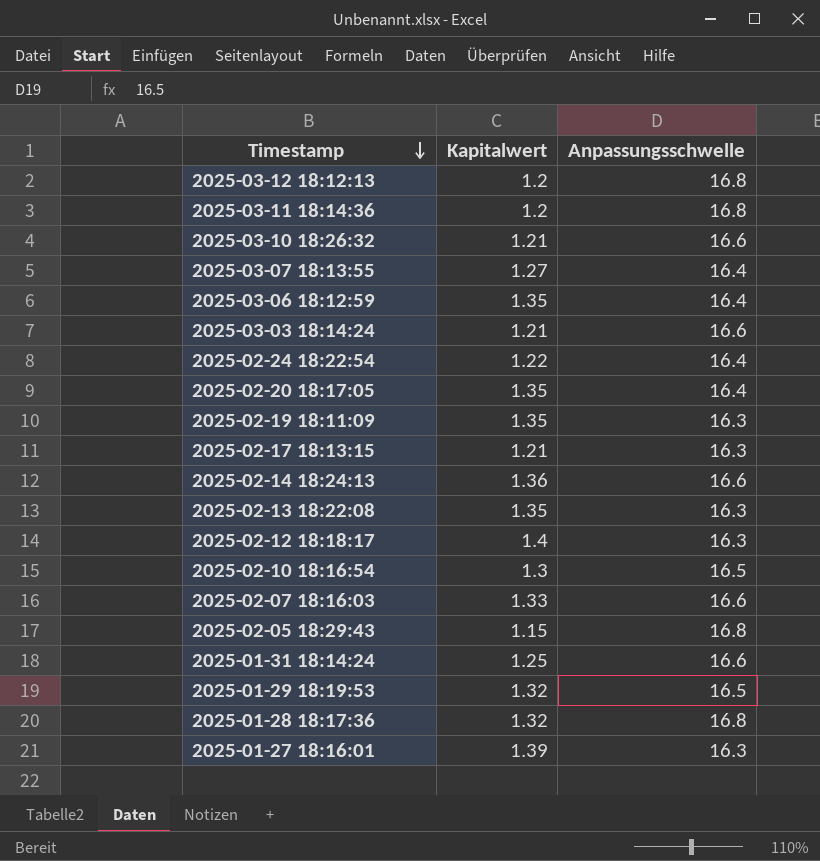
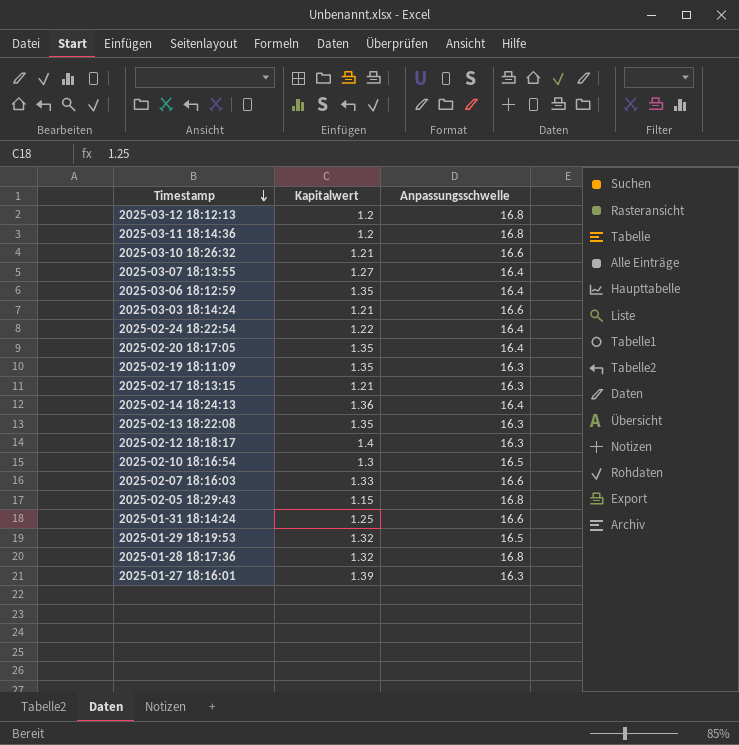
2025-02-14 18:24:13 | Anpassungsschwelle: 16.6 -> 16.4

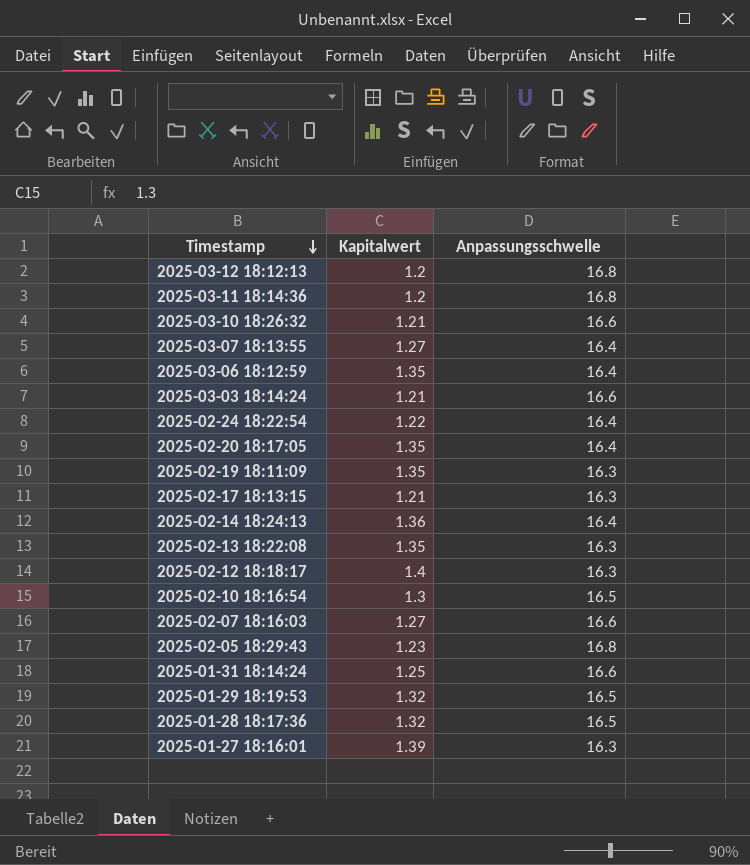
2025-02-07 18:16:03 | Kapitalwert: 1.33 -> 1.27
2025-02-05 18:29:43 | Kapitalwert: 1.15 -> 1.23
2025-01-28 18:17:36 | Anpassungsschwelle: 16.8 -> 16.5

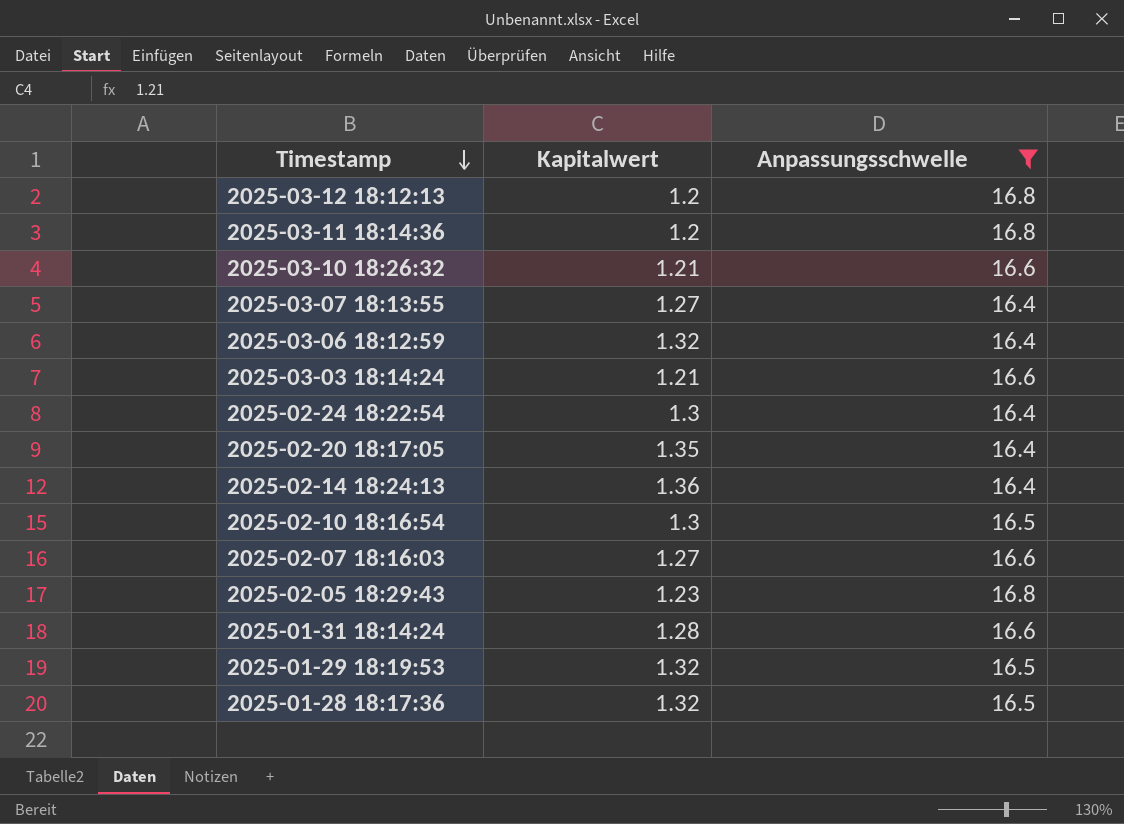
filter: none -> Anpassungsschwelle != 16.3
2025-03-06 18:12:59 | Kapitalwert: 1.35 -> 1.32
2025-02-24 18:22:54 | Kapitalwert: 1.22 -> 1.3
2025-01-31 18:14:24 | Kapitalwert: 1.25 -> 1.28

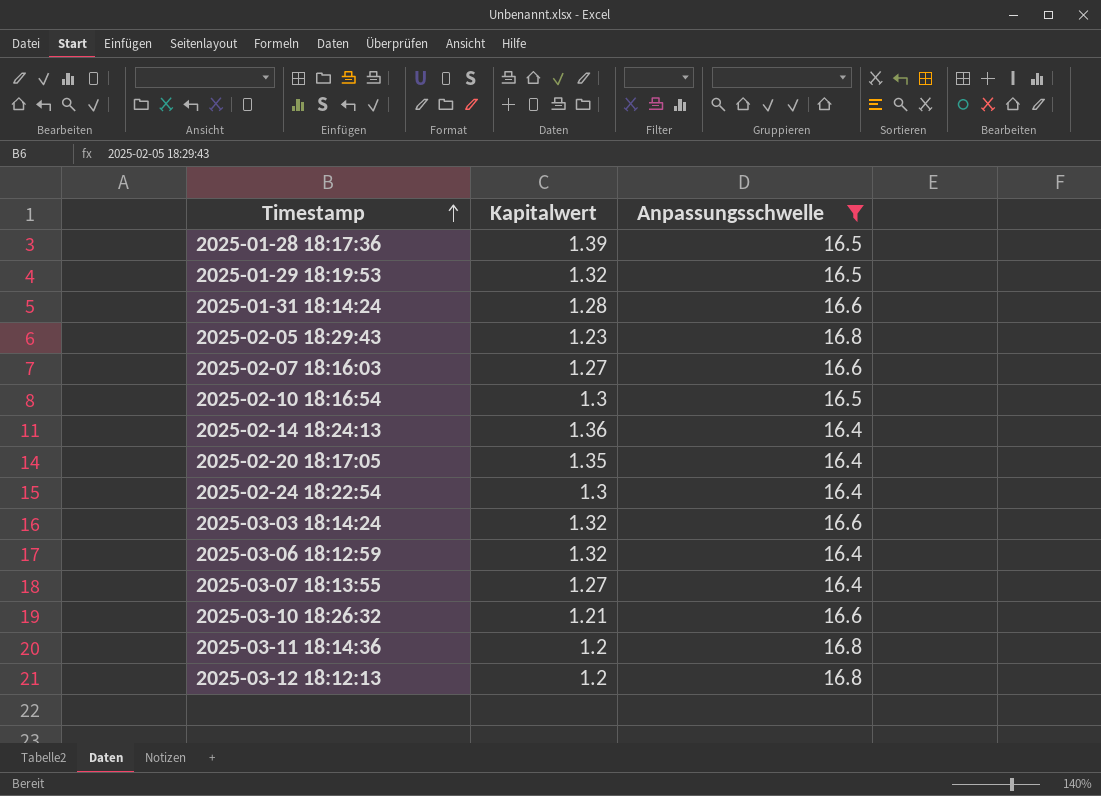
row order: Timestamp descending -> Timestamp ascending
2025-01-28 18:17:36 | Kapitalwert: 1.32 -> 1.39
2025-03-03 18:14:24 | Kapitalwert: 1.21 -> 1.32

